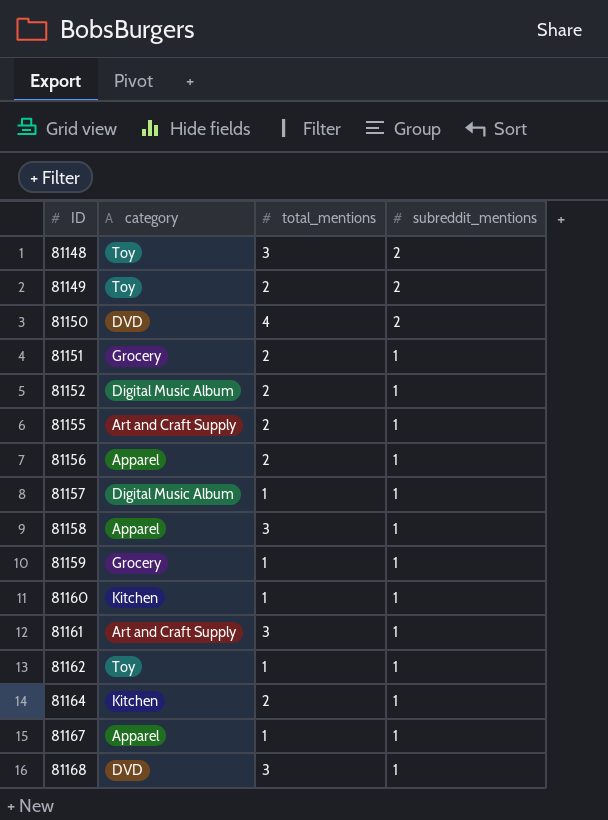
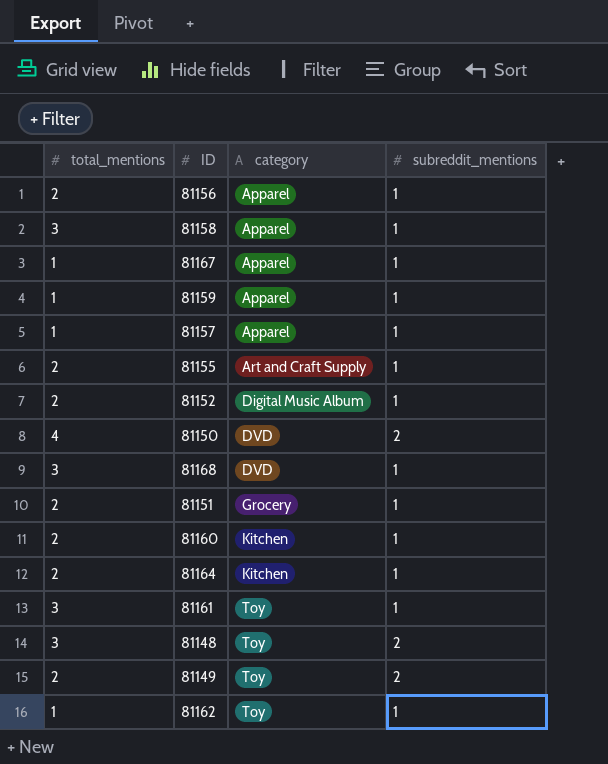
row order: ID ascending -> category ascending
column total_mentions | position: 3 -> 1
81159 | category: Grocery -> Apparel
81157 | category: Digital Music Album -> Apparel
81160 | total_mentions: 1 -> 2
81161 | category: Art and Craft Supply -> Toy

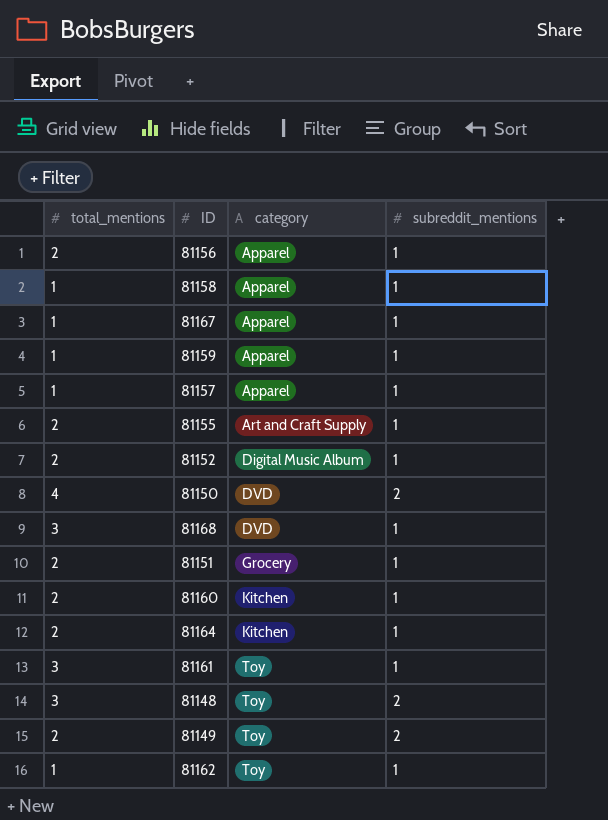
81158 | total_mentions: 3 -> 1

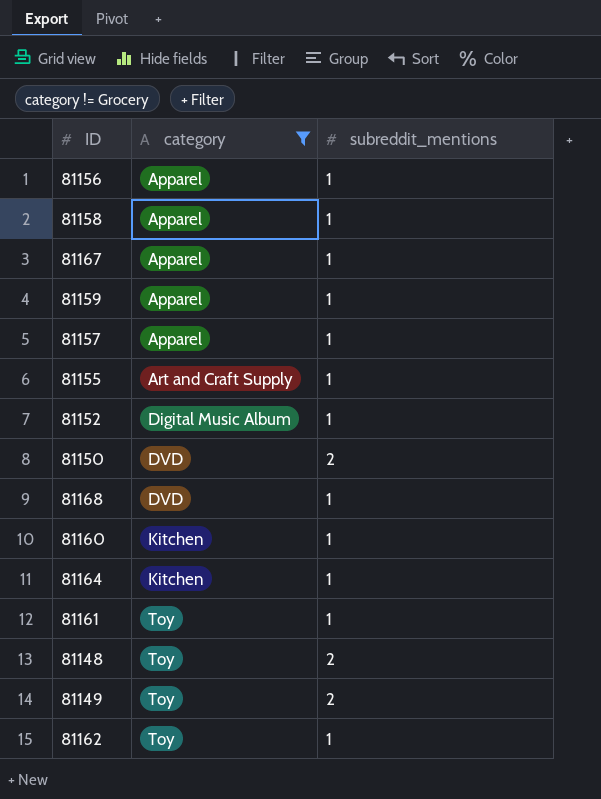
filter: none -> category != Grocery
column total_mentions | position: 1 -> none

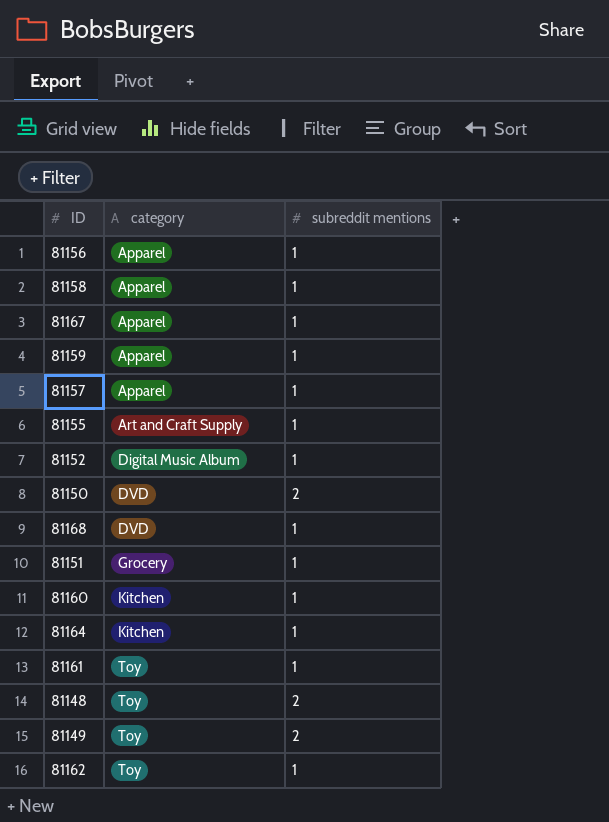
filter: category != Grocery -> none
column name: subreddit_mentions -> subreddit mentions

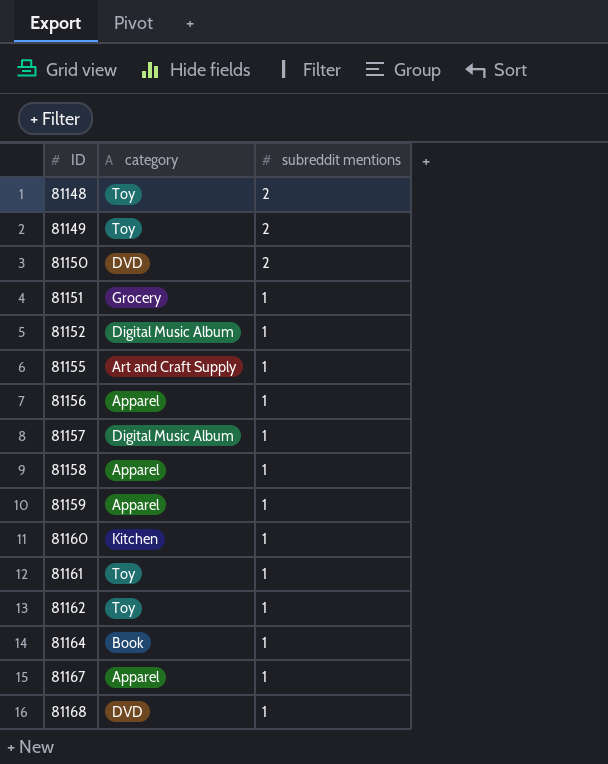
row order: category ascending -> ID ascending
81157 | category: Apparel -> Digital Music Album
81164 | category: Kitchen -> Book

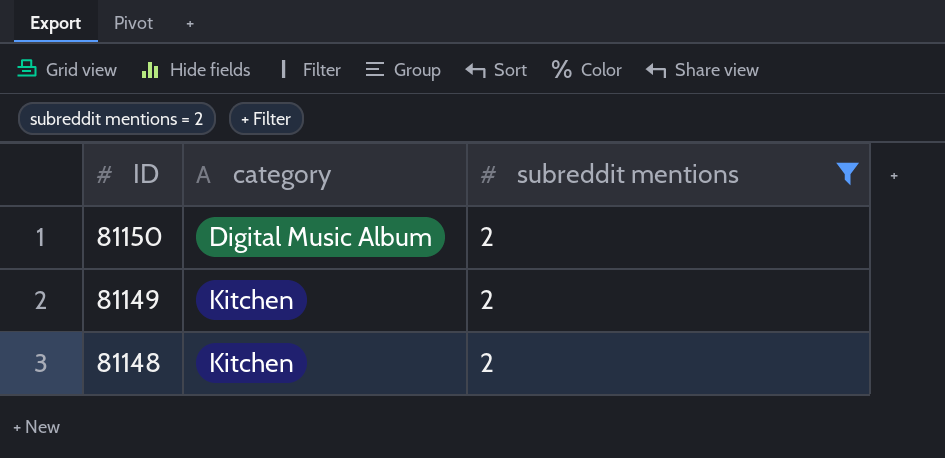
filter: none -> subreddit mentions = 2
row order: ID ascending -> ID descending
81150 | category: DVD -> Digital Music Album
81149 | category: Toy -> Kitchen
81148 | category: Toy -> Kitchen

